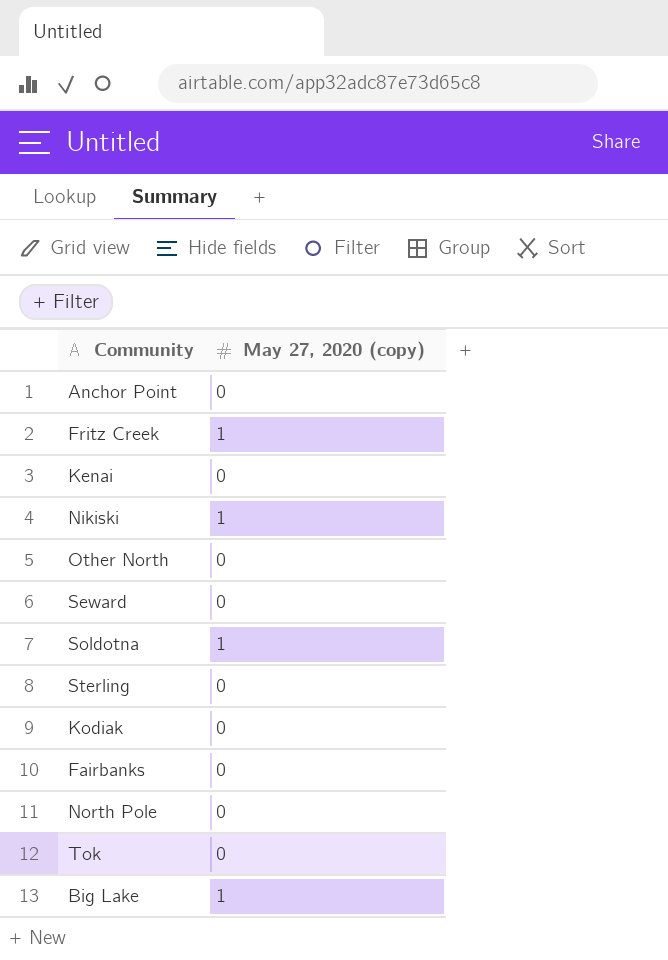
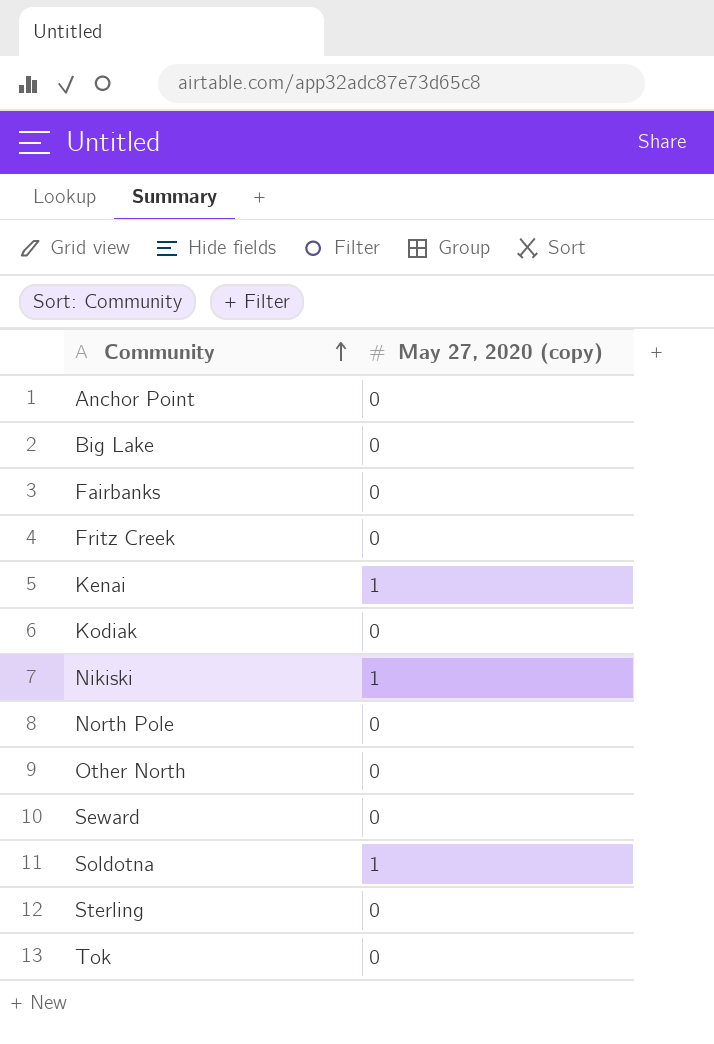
row order: none -> Community ascending
Big Lake | May 27, 2020 (copy): 1 -> 0
Fritz Creek | May 27, 2020 (copy): 1 -> 0
Kenai | May 27, 2020 (copy): 0 -> 1

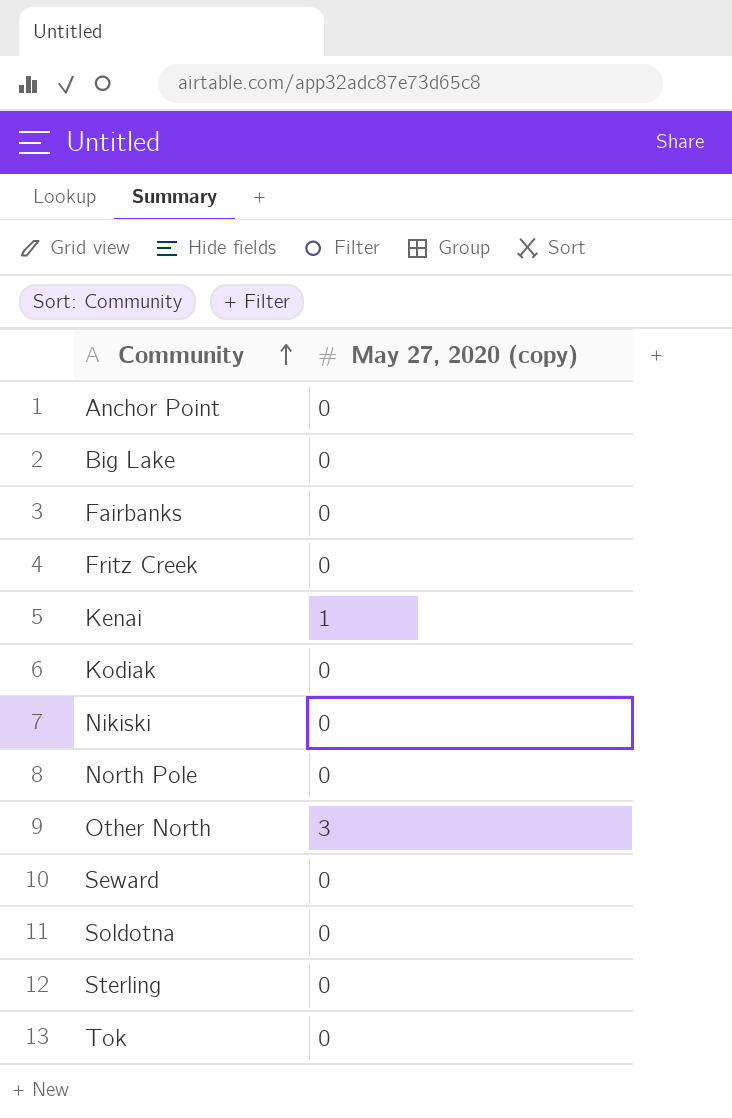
Nikiski | May 27, 2020 (copy): 1 -> 0
Other North | May 27, 2020 (copy): 0 -> 3
Soldotna | May 27, 2020 (copy): 1 -> 0

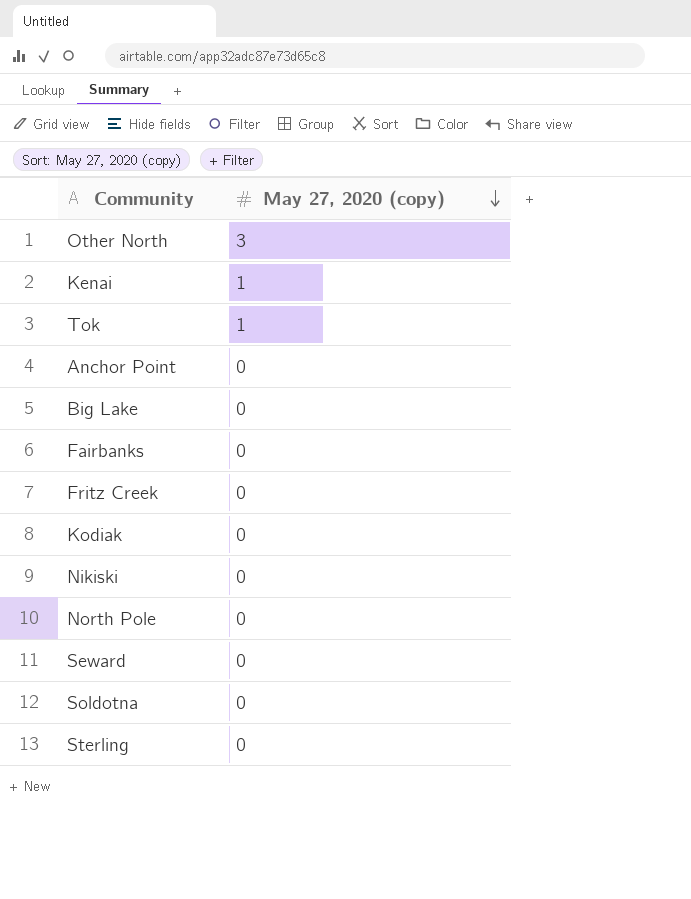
row order: Community ascending -> May 27, 2020 (copy) descending
Tok | May 27, 2020 (copy): 0 -> 1

